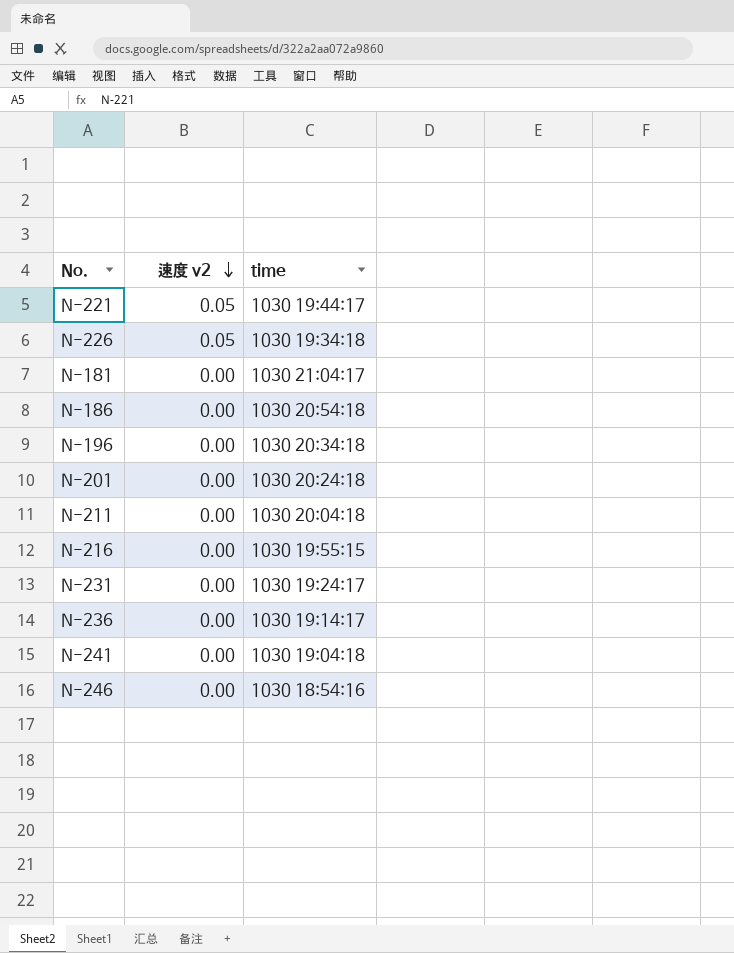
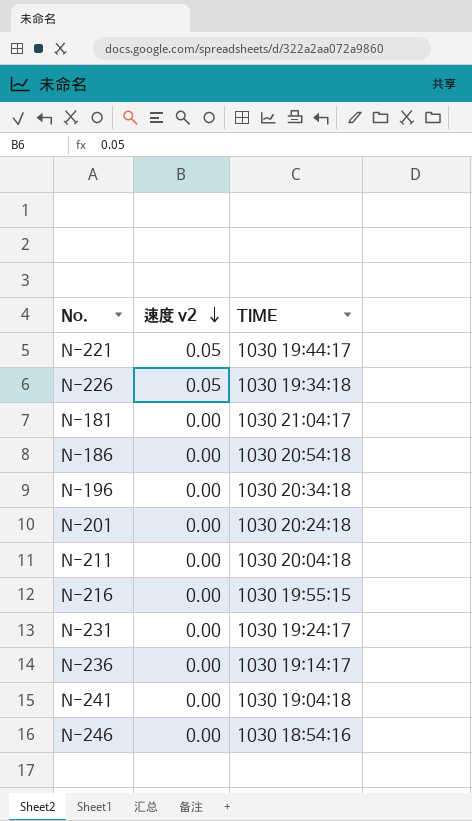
column name: time -> TIME

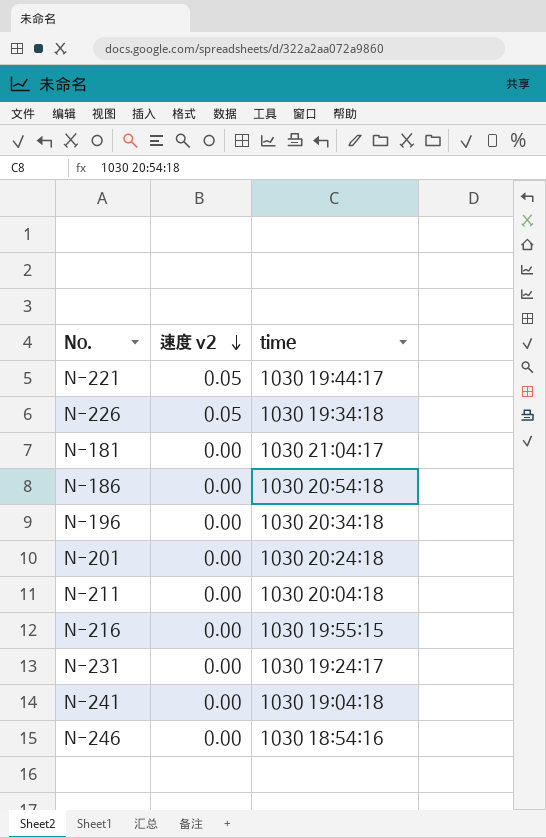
column name: TIME -> time
row N-236: 0.00 | 1030 19:14:17 -> none

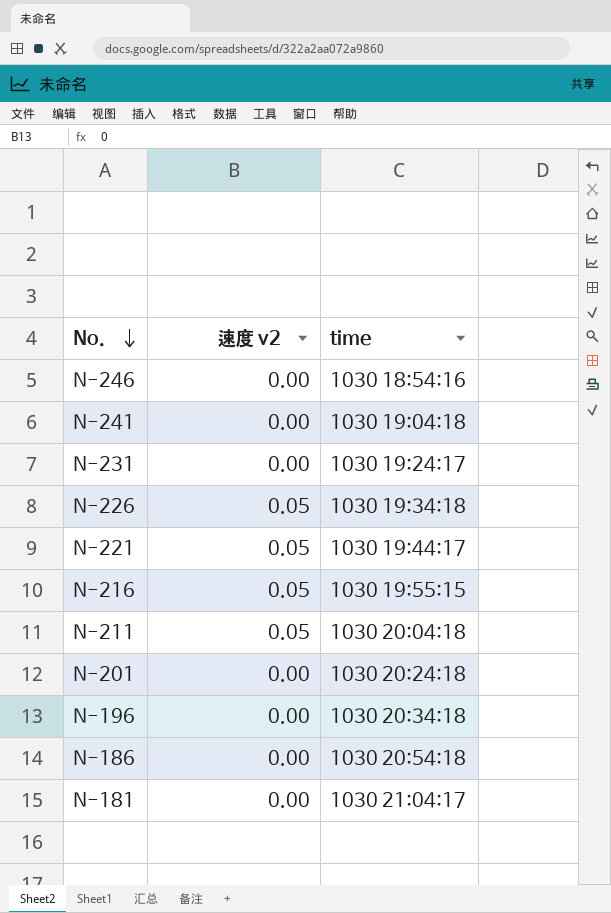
row order: 速度 v2 descending -> No. descending
N-216 | 速度 v2: 0.00 -> 0.05
N-211 | 速度 v2: 0.00 -> 0.05

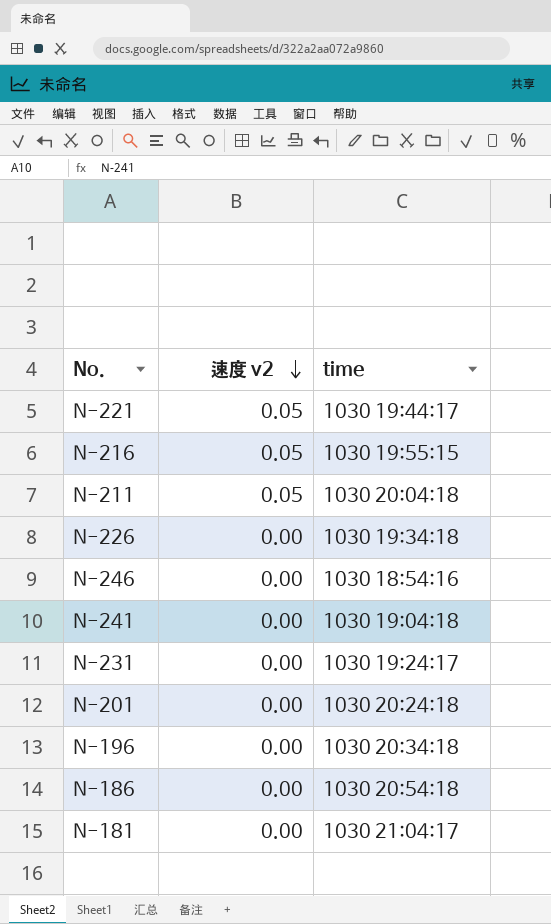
row order: No. descending -> 速度 v2 descending
N-226 | 速度 v2: 0.05 -> 0.00

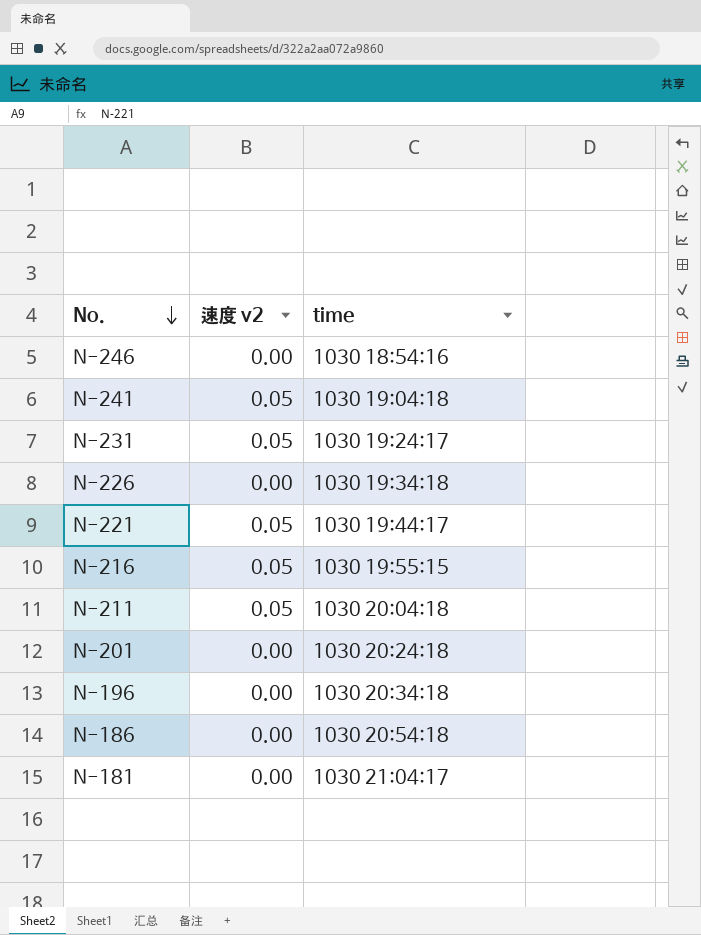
row order: 速度 v2 descending -> No. descending
N-241 | 速度 v2: 0.00 -> 0.05
N-231 | 速度 v2: 0.00 -> 0.05

